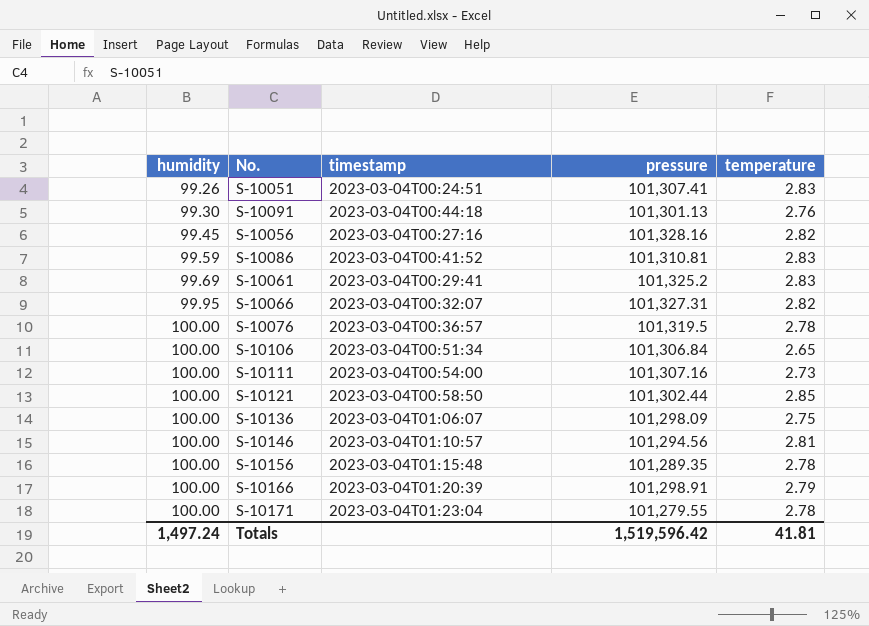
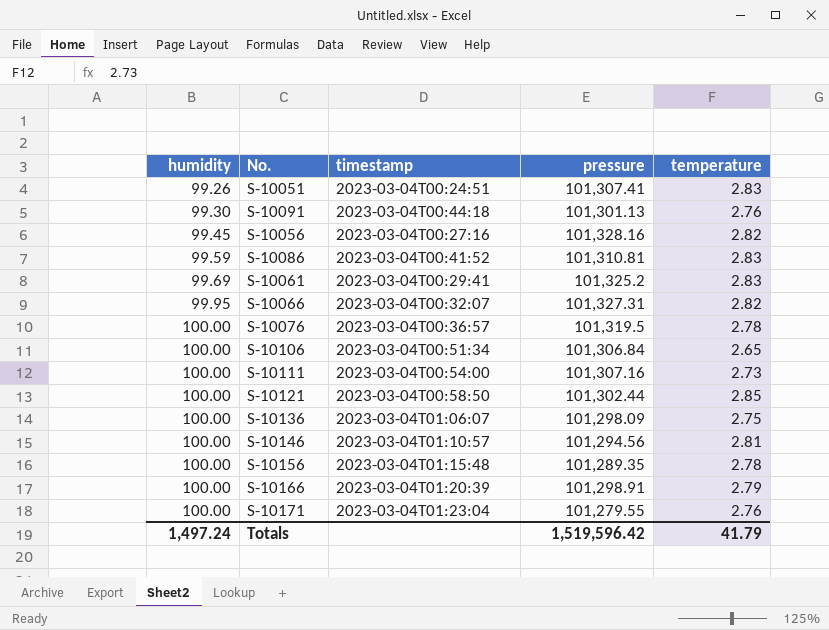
S-10171 | temperature: 2.78 -> 2.76
Totals | temperature: 41.81 -> 41.79

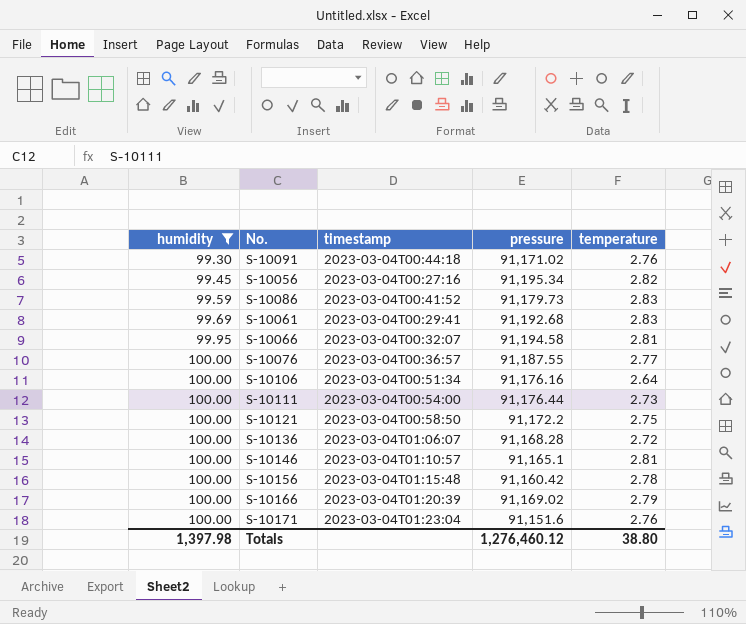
filter: none -> humidity != 99.26
S-10091 | pressure: 101,301.13 -> 91,171.02
S-10056 | pressure: 101,328.16 -> 91,195.34
S-10086 | pressure: 101,310.81 -> 91,179.73
S-10061 | pressure: 101,325.2 -> 91,192.68
S-10066 | pressure: 101,327.31 -> 91,194.58
S-10066 | temperature: 2.82 -> 2.81
S-10076 | pressure: 101,319.5 -> 91,187.55
S-10076 | temperature: 2.78 -> 2.77
S-10106 | pressure: 101,306.84 -> 91,176.16
S-10106 | temperature: 2.65 -> 2.64
S-10111 | pressure: 101,307.16 -> 91,176.44
S-10121 | pressure: 101,302.44 -> 91,172.2
S-10121 | temperature: 2.85 -> 2.75
S-10136 | pressure: 101,298.09 -> 91,168.28
S-10136 | temperature: 2.75 -> 2.72
S-10146 | pressure: 101,294.56 -> 91,165.1
S-10156 | pressure: 101,289.35 -> 91,160.42
S-10166 | pressure: 101,298.91 -> 91,169.02
S-10171 | pressure: 101,279.55 -> 91,151.6
Totals | humidity: 1,497.24 -> 1,397.98
Totals | pressure: 1,519,596.42 -> 1,276,460.12
Totals | temperature: 41.79 -> 38.80

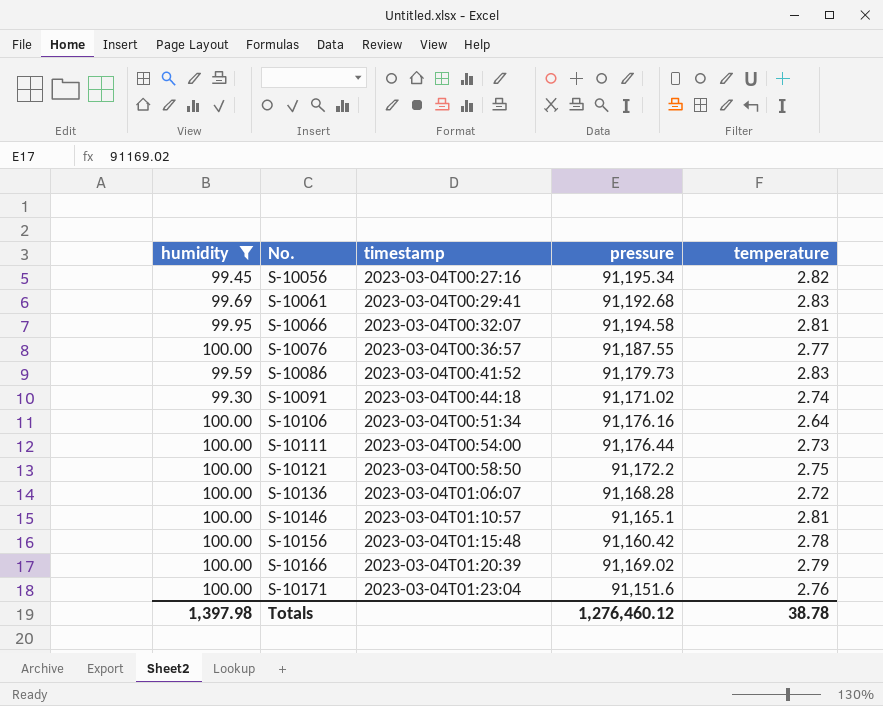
row order: humidity ascending -> No. ascending
S-10091 | temperature: 2.76 -> 2.74
Totals | temperature: 38.80 -> 38.78

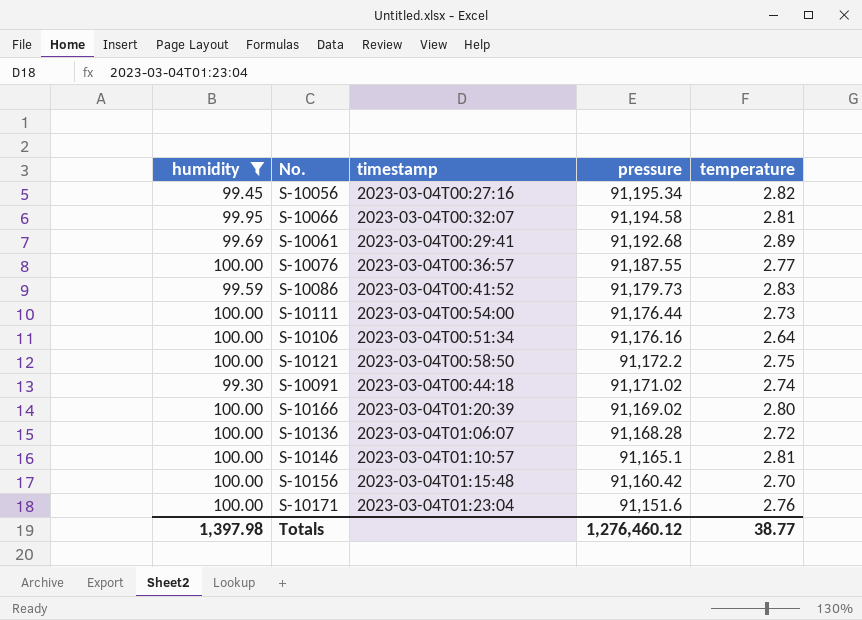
row order: No. ascending -> pressure descending
S-10061 | temperature: 2.83 -> 2.89
S-10166 | temperature: 2.79 -> 2.80
S-10156 | temperature: 2.78 -> 2.70
Totals | temperature: 38.78 -> 38.77

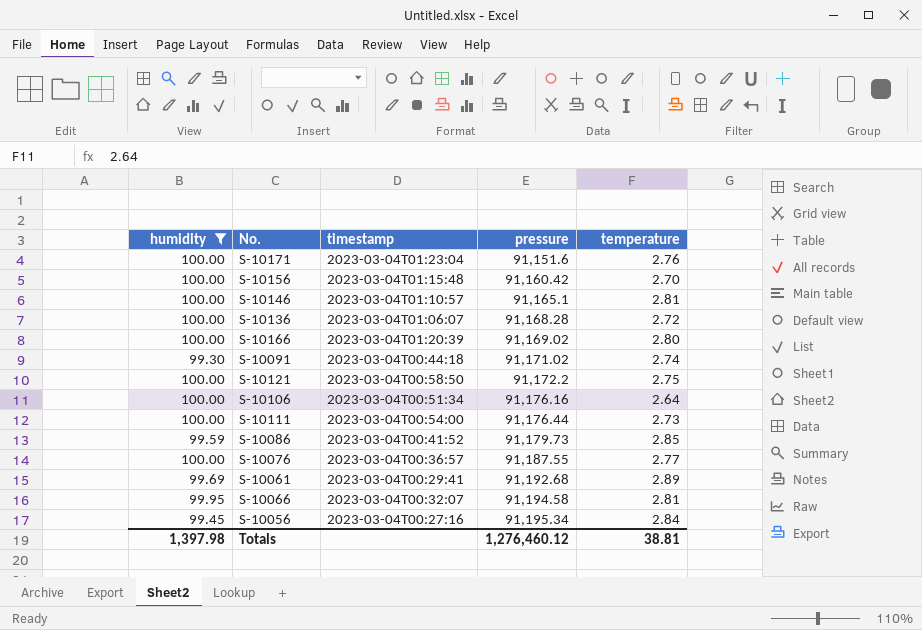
row order: pressure descending -> pressure ascending
S-10086 | temperature: 2.83 -> 2.85
S-10056 | temperature: 2.82 -> 2.84
Totals | temperature: 38.77 -> 38.81

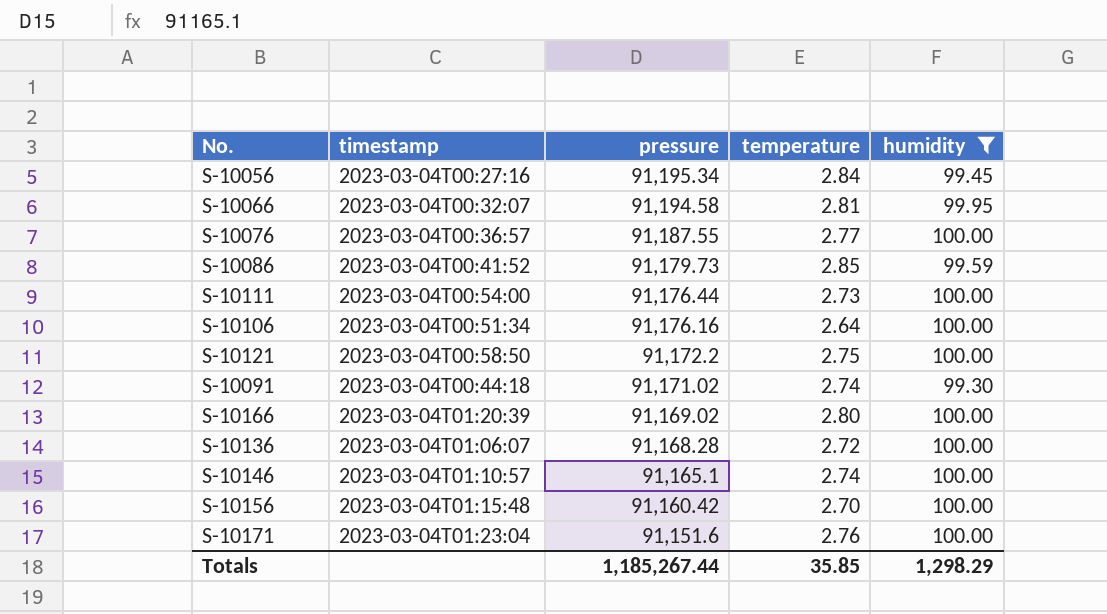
row order: pressure ascending -> pressure descending
column humidity | position: 1 -> 5
row S-10061: 99.69 | 2023-03-04T00:29:41 | 91,192.68 | 2.89 -> none
S-10146 | temperature: 2.81 -> 2.74
Totals | pressure: 1,276,460.12 -> 1,185,267.44
Totals | temperature: 38.81 -> 35.85
Totals | humidity: 1,397.98 -> 1,298.29

